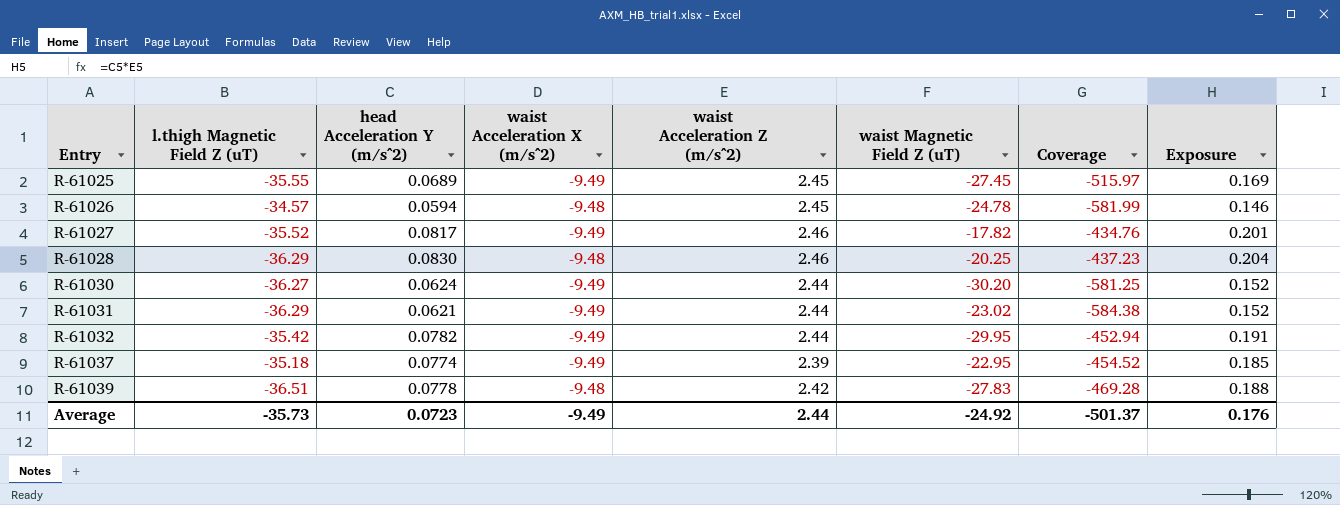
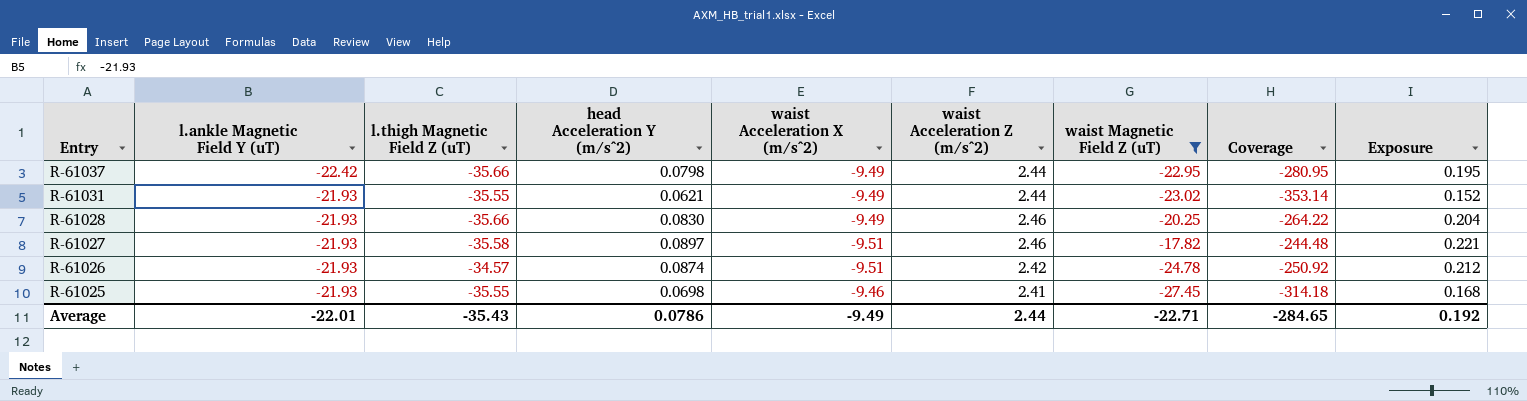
filter: none -> waist Magnetic Field Z (uT) >= -27.45
row order: Entry ascending -> Entry descending
column l.ankle Magnetic Field Y (uT) | position: none -> 2
column Coverage | formula: [l.thigh Magnetic Field Z (uT)] / [head Acceleration Y (m/s^2)] -> [l.ankle Magnetic Field Y (uT)] / [head Acceleration Y (m/s^2)]
R-61037 | l.thigh Magnetic Field Z (uT): -35.18 -> -35.66
R-61037 | head Acceleration Y (m/s^2): 0.0774 -> 0.0798
R-61037 | waist Acceleration Z (m/s^2): 2.39 -> 2.44
R-61037 | Exposure: 0.185 -> 0.195
R-61031 | l.thigh Magnetic Field Z (uT): -36.29 -> -35.55
R-61028 | l.thigh Magnetic Field Z (uT): -36.29 -> -35.66
R-61028 | waist Acceleration X (m/s^2): -9.48 -> -9.49
R-61027 | l.thigh Magnetic Field Z (uT): -35.52 -> -35.58
R-61027 | head Acceleration Y (m/s^2): 0.0817 -> 0.0897
R-61027 | waist Acceleration X (m/s^2): -9.49 -> -9.51
R-61027 | Exposure: 0.201 -> 0.221
R-61026 | head Acceleration Y (m/s^2): 0.0594 -> 0.0874
R-61026 | waist Acceleration X (m/s^2): -9.48 -> -9.51
R-61026 | waist Acceleration Z (m/s^2): 2.45 -> 2.42
R-61026 | Exposure: 0.146 -> 0.212
R-61025 | head Acceleration Y (m/s^2): 0.0689 -> 0.0698
R-61025 | waist Acceleration X (m/s^2): -9.49 -> -9.46
R-61025 | waist Acceleration Z (m/s^2): 2.45 -> 2.41
R-61025 | Exposure: 0.169 -> 0.168
Average | l.thigh Magnetic Field Z (uT): -35.73 -> -35.43
Average | head Acceleration Y (m/s^2): 0.0723 -> 0.0786
Average | waist Magnetic Field Z (uT): -24.92 -> -22.71
Average | Coverage: -501.37 -> -284.65
Average | Exposure: 0.176 -> 0.192

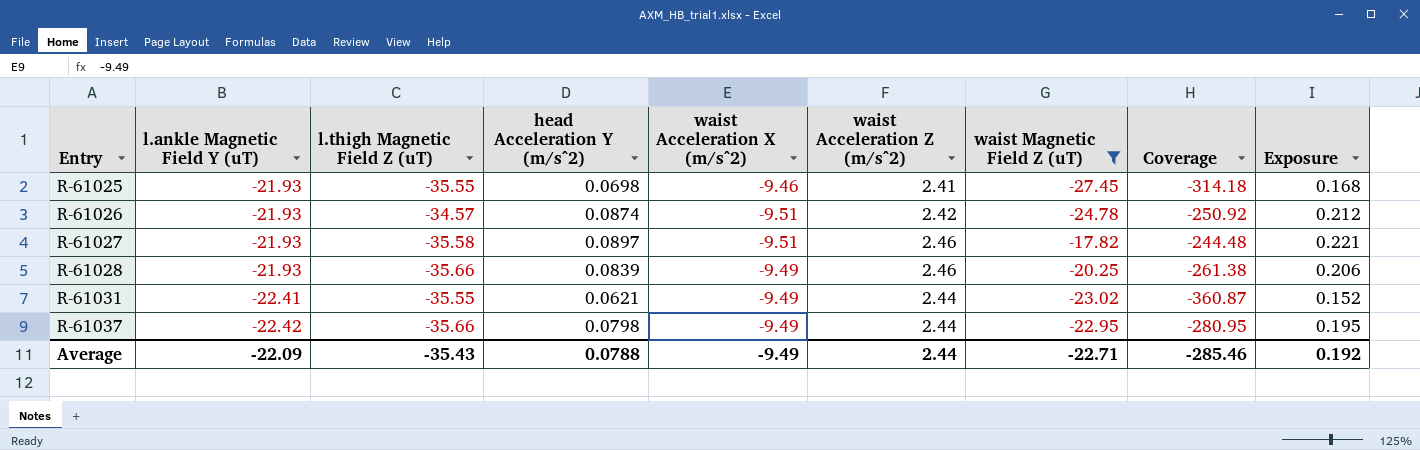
row order: Entry descending -> Entry ascending
R-61028 | head Acceleration Y (m/s^2): 0.0830 -> 0.0839
R-61028 | Coverage: -264.22 -> -261.38
R-61028 | Exposure: 0.204 -> 0.206
R-61031 | l.ankle Magnetic Field Y (uT): -21.93 -> -22.41
R-61031 | Coverage: -353.14 -> -360.87
Average | l.ankle Magnetic Field Y (uT): -22.01 -> -22.09
Average | head Acceleration Y (m/s^2): 0.0786 -> 0.0788
Average | Coverage: -284.65 -> -285.46

